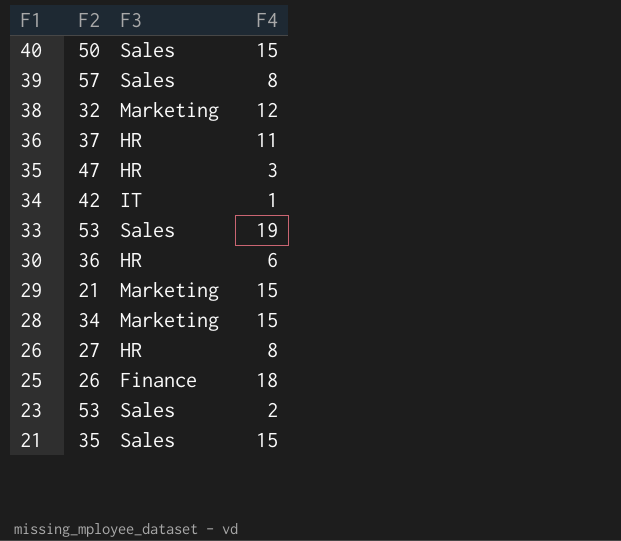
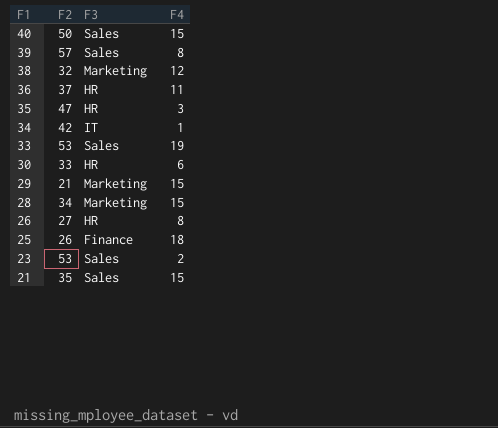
30 | F2: 36 -> 33

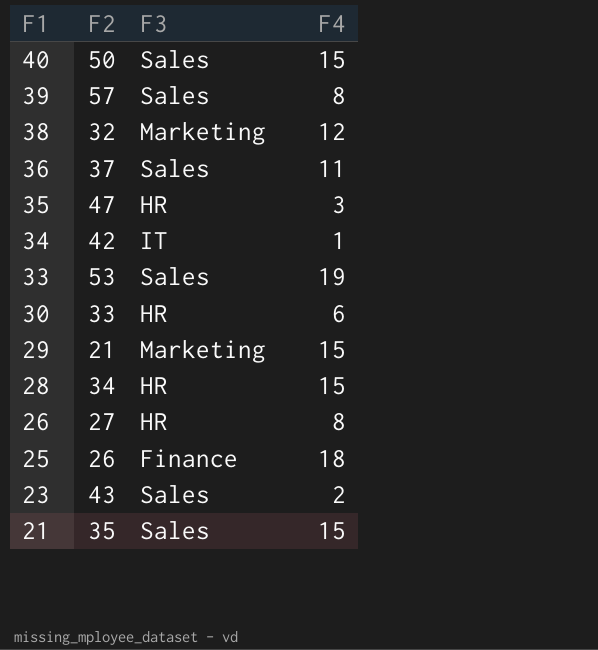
36 | F3: HR -> Sales
28 | F3: Marketing -> HR
23 | F2: 53 -> 43

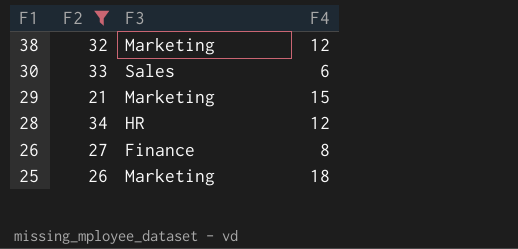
filter: none -> F2 <= 34
30 | F3: HR -> Sales
28 | F4: 15 -> 12
26 | F3: HR -> Finance
25 | F3: Finance -> Marketing

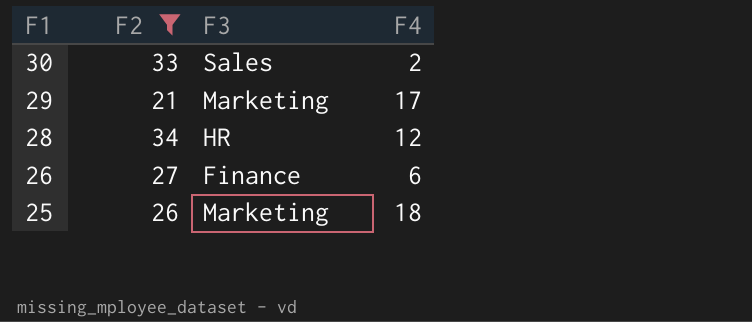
row 38: 32 | Marketing | 12 -> none
30 | F4: 6 -> 2
29 | F4: 15 -> 17
26 | F4: 8 -> 6

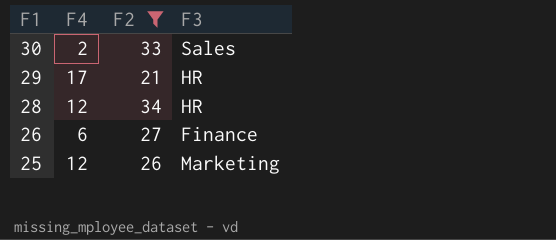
column F4 | position: 4 -> 2
29 | F3: Marketing -> HR
25 | F4: 18 -> 12

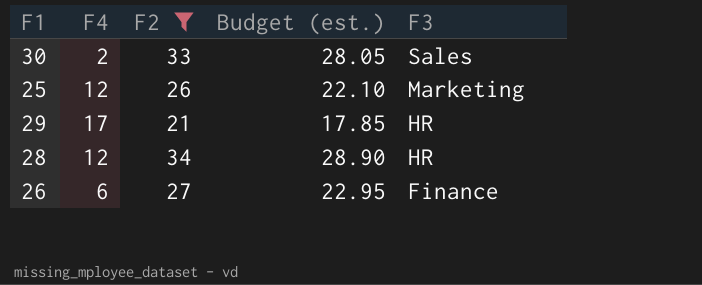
row order: F1 descending -> F3 descending
column Budget (est.) | formula: none -> [F2] * 0.85

